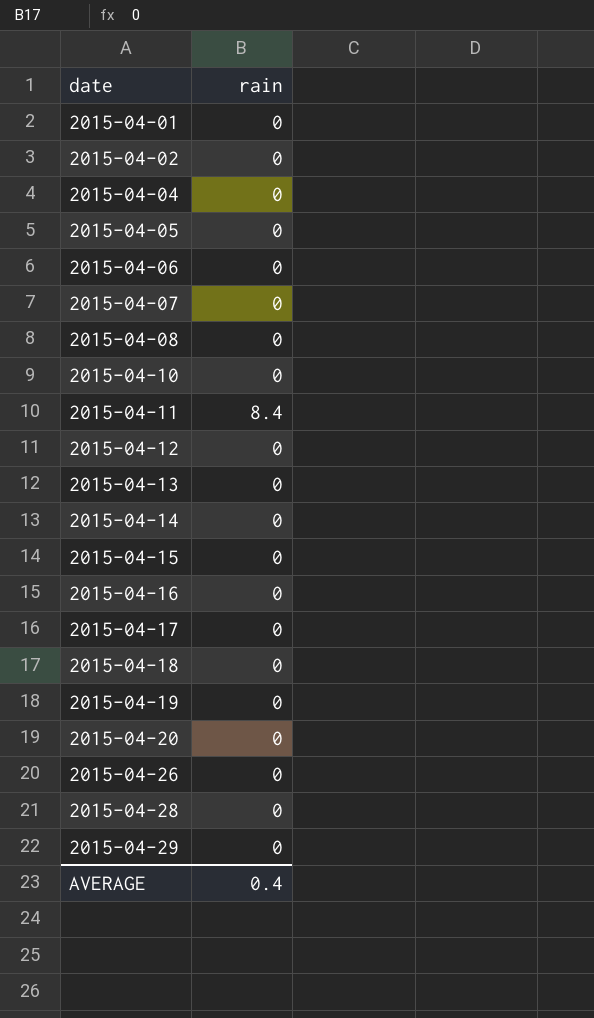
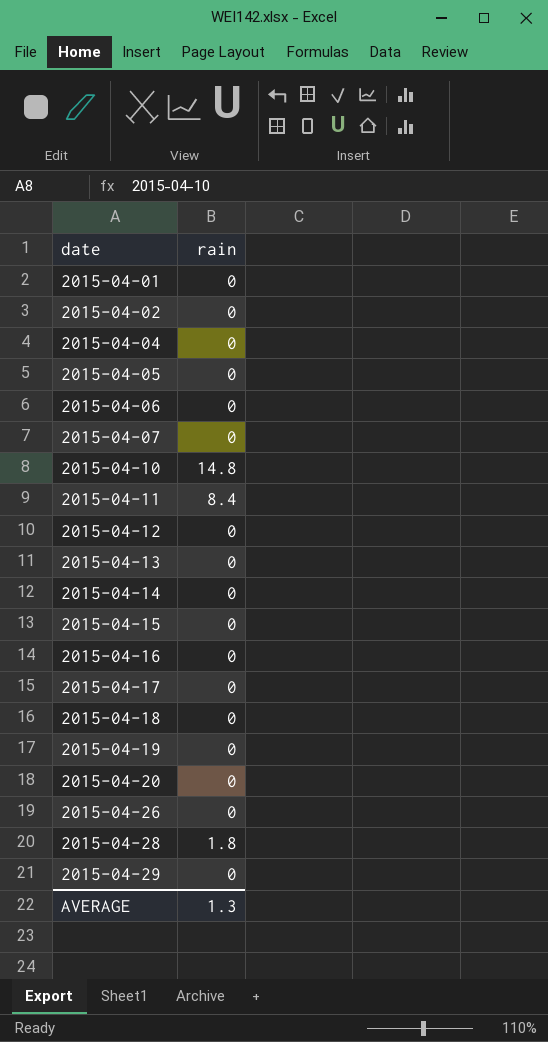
row 2015-04-08: 0 -> none
2015-04-10 | rain: 0 -> 14.8
2015-04-28 | rain: 0 -> 1.8
AVERAGE | rain: 0.4 -> 1.3

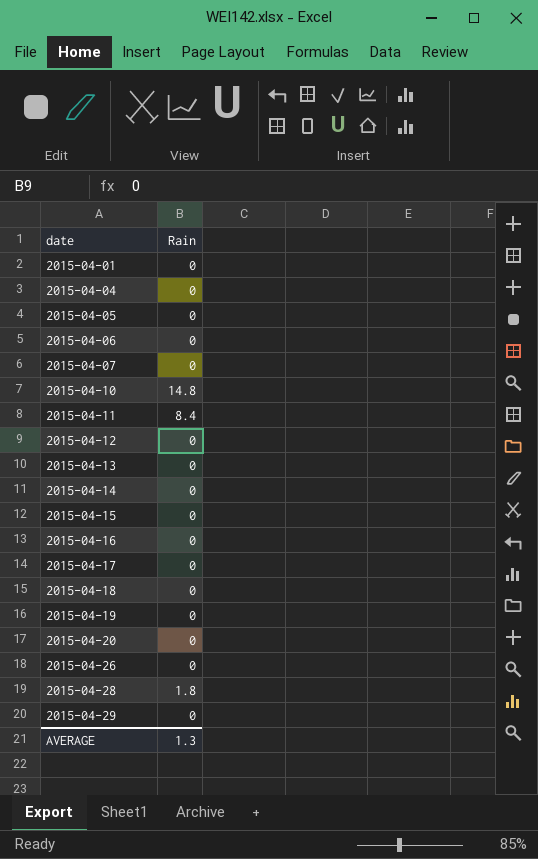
column name: rain -> Rain
row 2015-04-02: 0 -> none

